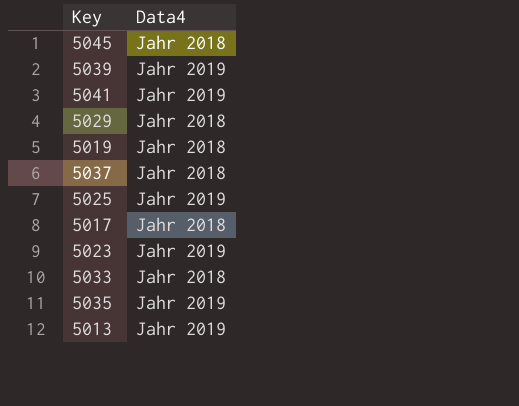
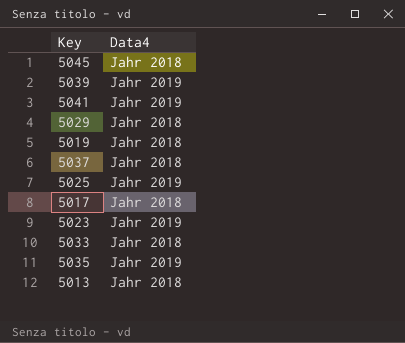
5013 | Data4: Jahr 2019 -> Jahr 2018

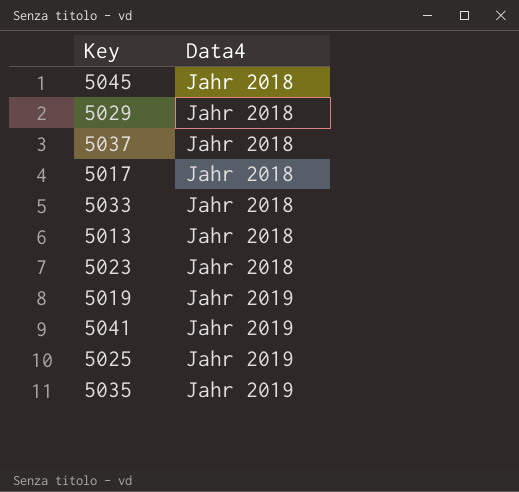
row order: none -> Data4 ascending
row 5039: Jahr 2019 -> none
5023 | Data4: Jahr 2019 -> Jahr 2018
5019 | Data4: Jahr 2018 -> Jahr 2019

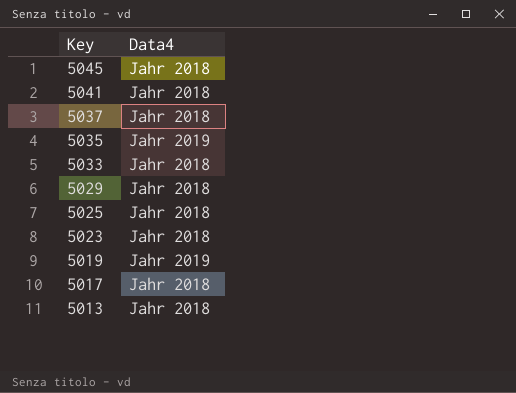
row order: Data4 ascending -> Key descending
5041 | Data4: Jahr 2019 -> Jahr 2018
5025 | Data4: Jahr 2019 -> Jahr 2018

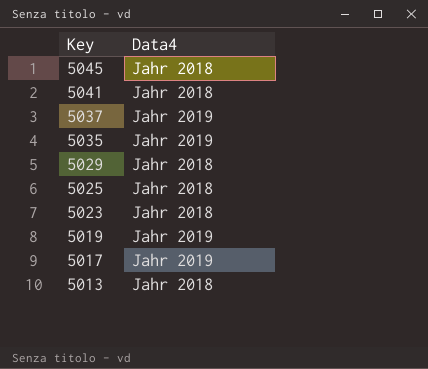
row 5033: Jahr 2018 -> none
5037 | Data4: Jahr 2018 -> Jahr 2019
5017 | Data4: Jahr 2018 -> Jahr 2019

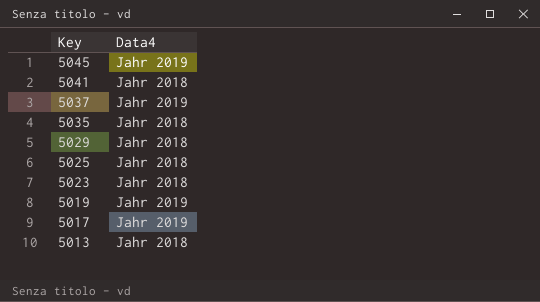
5045 | Data4: Jahr 2018 -> Jahr 2019
5035 | Data4: Jahr 2019 -> Jahr 2018

